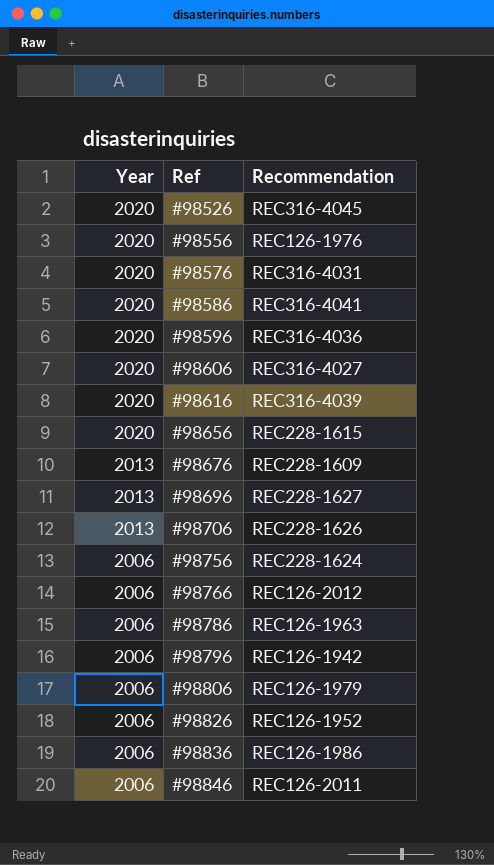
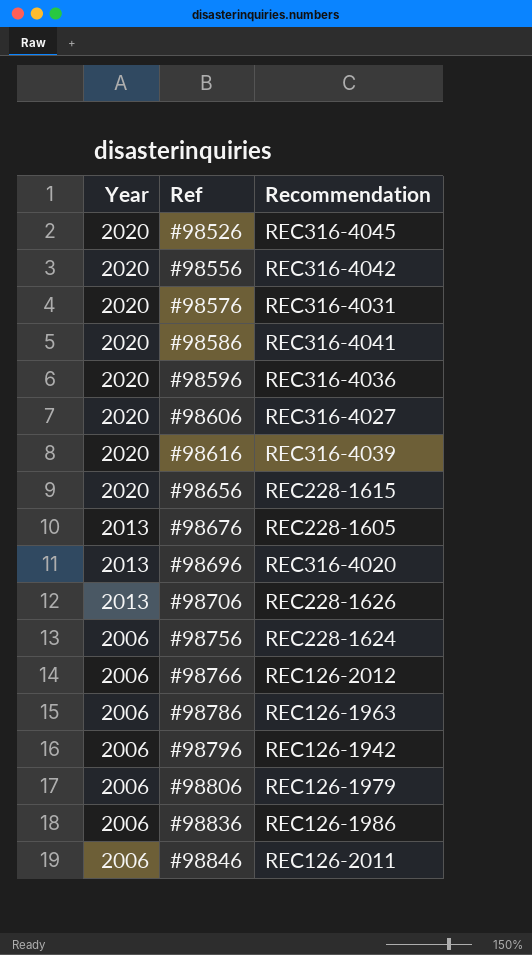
row #98826: 2006 | REC126-1952 -> none
#98556 | Recommendation: REC126-1976 -> REC316-4042
#98676 | Recommendation: REC228-1609 -> REC228-1605
#98696 | Recommendation: REC228-1627 -> REC316-4020

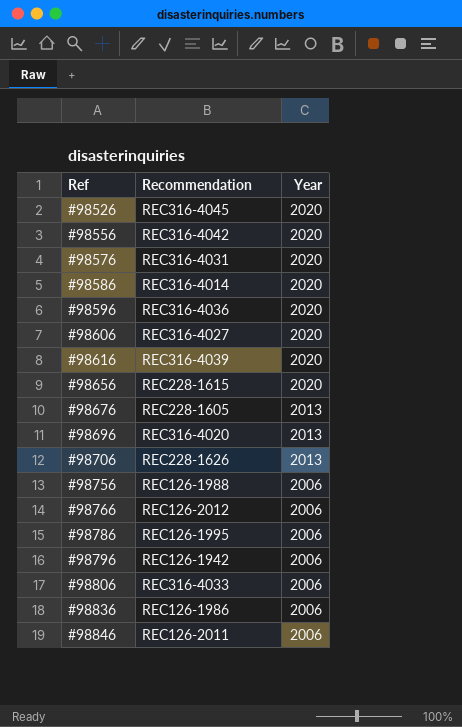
column Year | position: 1 -> 3
#98586 | Recommendation: REC316-4041 -> REC316-4014
#98756 | Recommendation: REC228-1624 -> REC126-1988
#98786 | Recommendation: REC126-1963 -> REC126-1995
#98806 | Recommendation: REC126-1979 -> REC316-4033

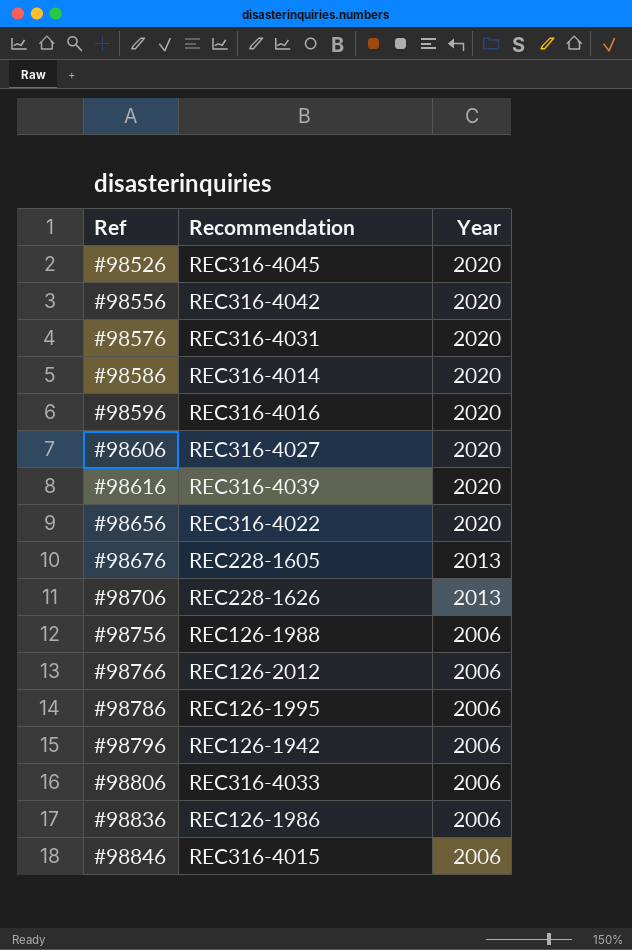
row #98696: REC316-4020 | 2013 -> none
#98596 | Recommendation: REC316-4036 -> REC316-4016
#98656 | Recommendation: REC228-1615 -> REC316-4022
#98846 | Recommendation: REC126-2011 -> REC316-4015

